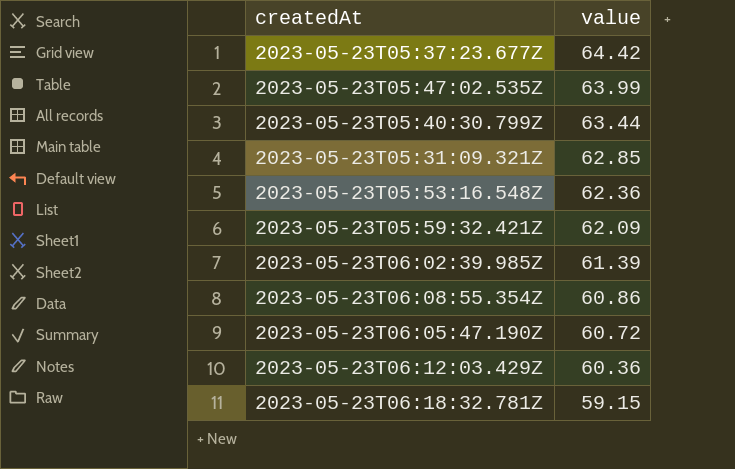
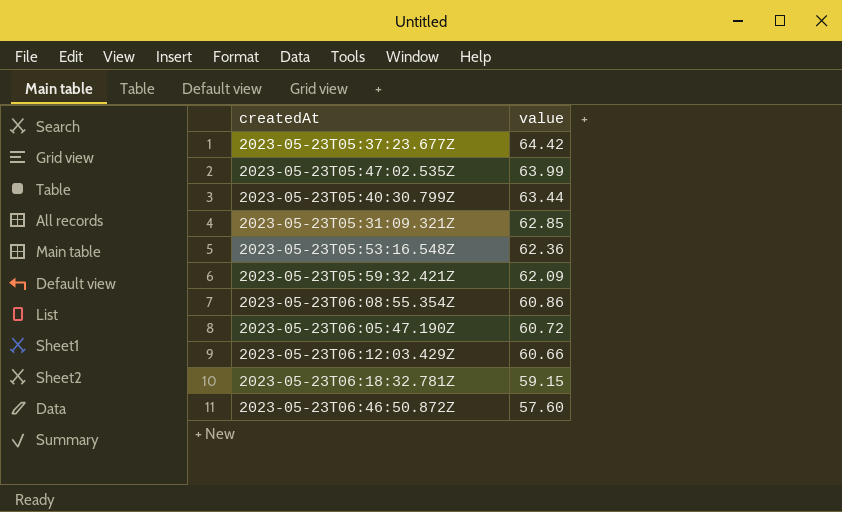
row 2023-05-23T06:02:39.985Z: 61.39 -> none
2023-05-23T06:12:03.429Z | value: 60.36 -> 60.66
row 2023-05-23T06:46:50.872Z: none -> 57.60

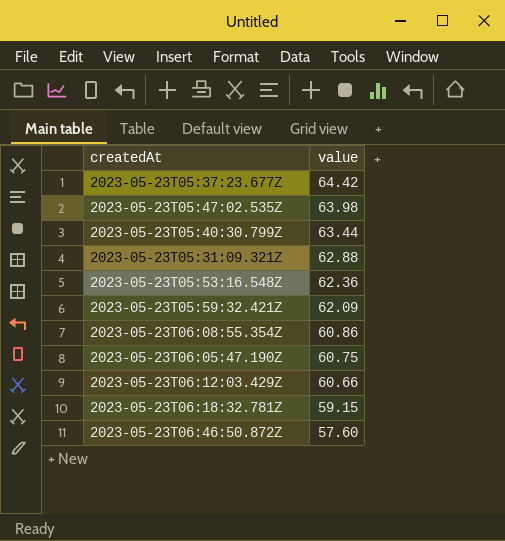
2023-05-23T05:47:02.535Z | value: 63.99 -> 63.98
2023-05-23T05:31:09.321Z | value: 62.85 -> 62.88
2023-05-23T06:05:47.190Z | value: 60.72 -> 60.75

